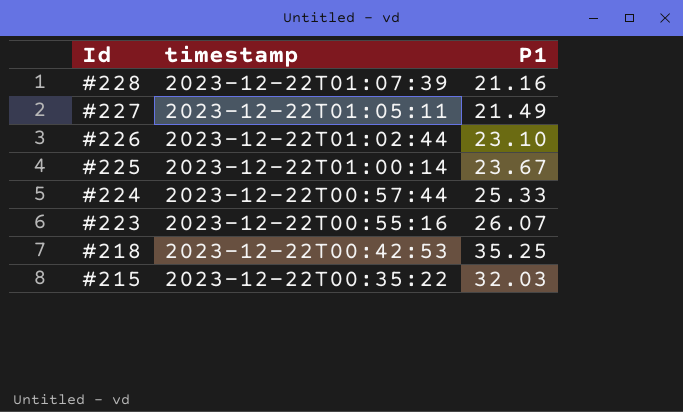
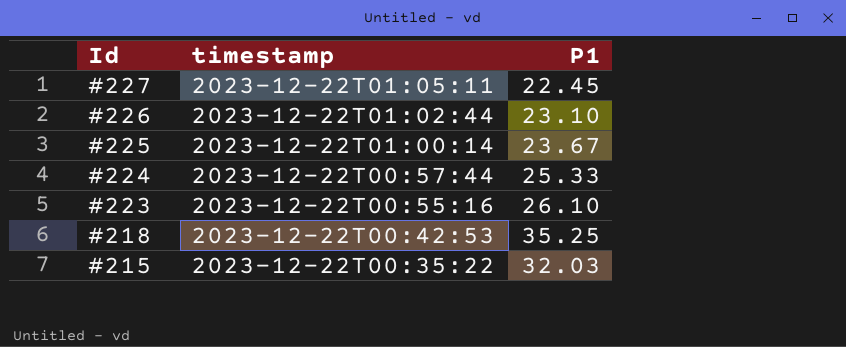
row #228: 2023-12-22T01:07:39 | 21.16 -> none
#227 | P1: 21.49 -> 22.45
#223 | P1: 26.07 -> 26.10

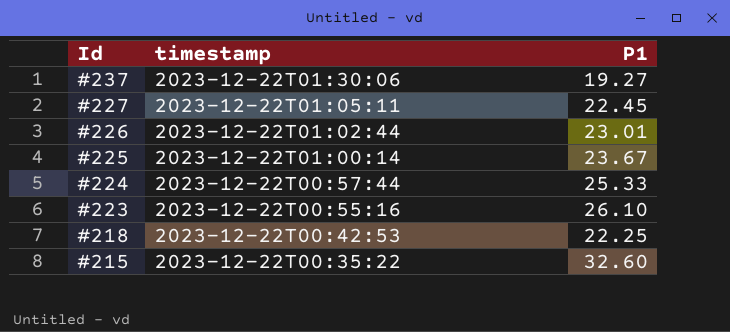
row #237: none -> 2023-12-22T01:30:06 | 19.27
#226 | P1: 23.10 -> 23.01
#218 | P1: 35.25 -> 22.25
#215 | P1: 32.03 -> 32.60

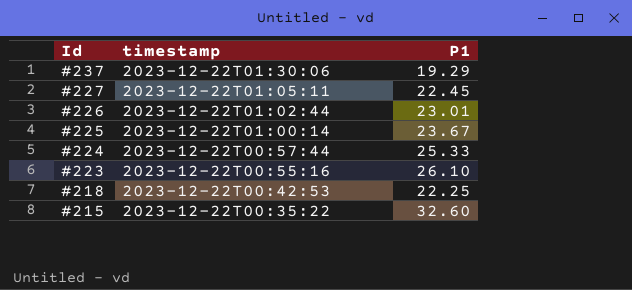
#237 | P1: 19.27 -> 19.29

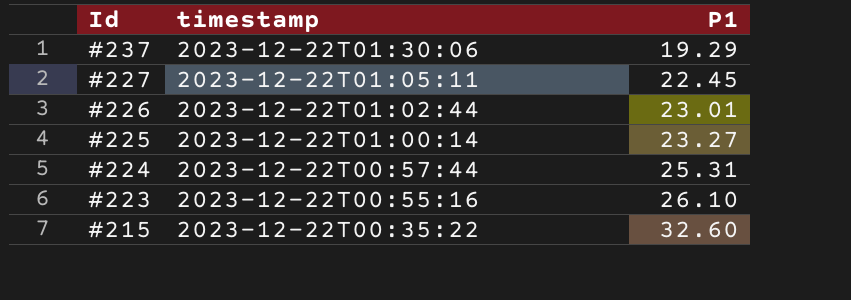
row #218: 2023-12-22T00:42:53 | 22.25 -> none
#225 | P1: 23.67 -> 23.27
#224 | P1: 25.33 -> 25.31

